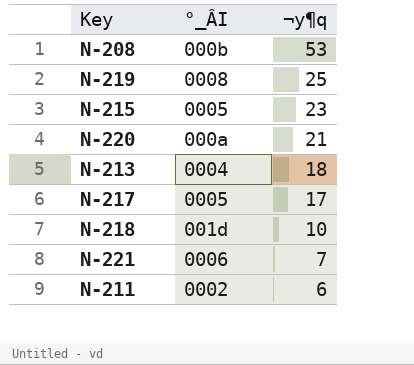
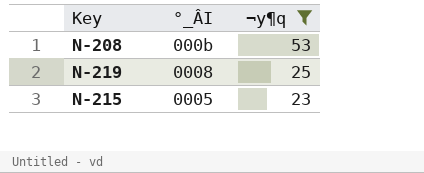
filter: none -> ¬y¶q >= 23

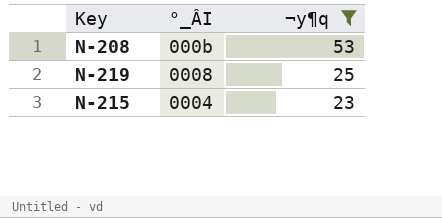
N-215 | °_ÂI: 0005 -> 0004

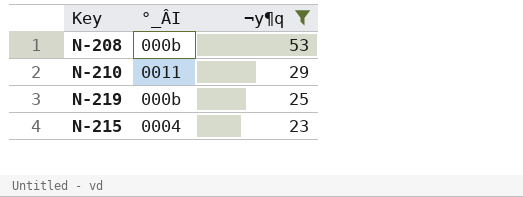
row N-210: none -> 0011 | 29
N-219 | °_ÂI: 0008 -> 000b

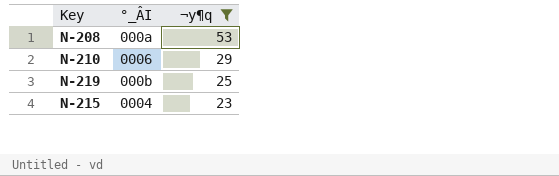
N-208 | °_ÂI: 000b -> 000a
N-210 | °_ÂI: 0011 -> 0006

